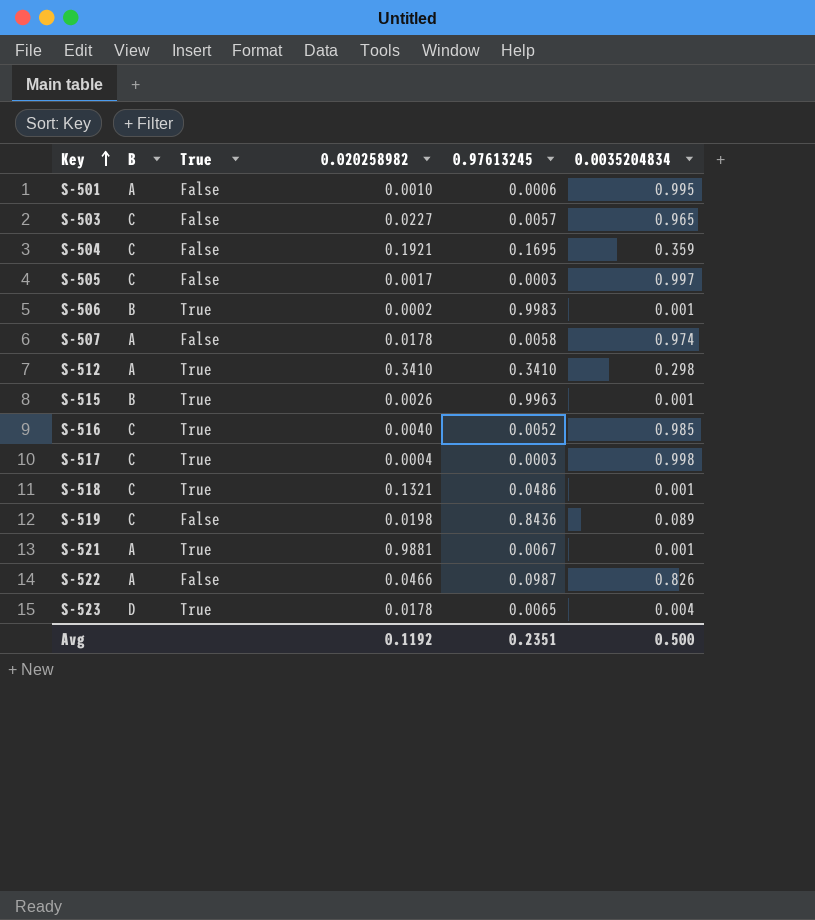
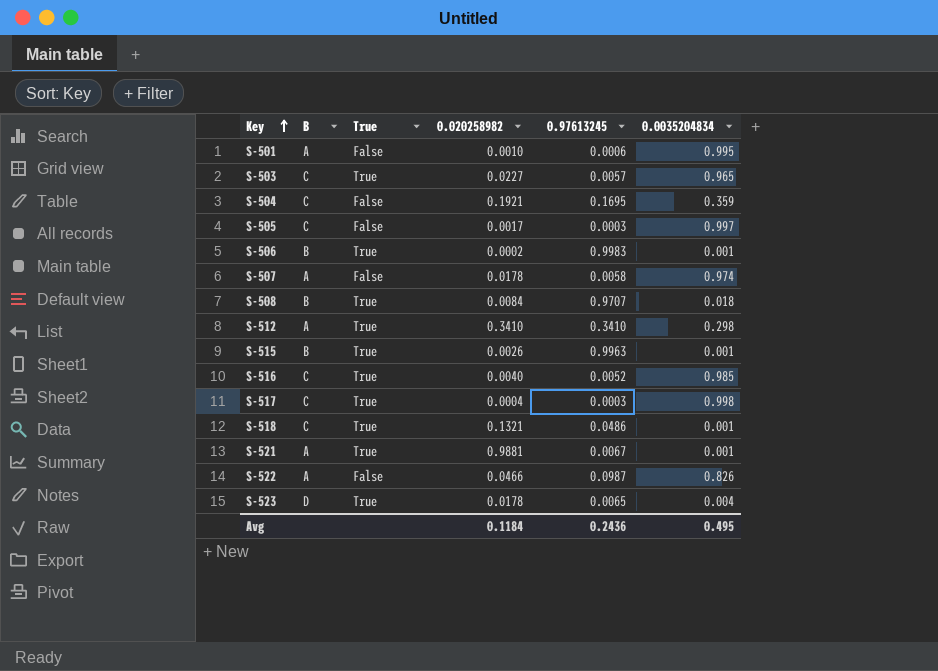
row S-519: C | False | 0.0198 | 0.8436 | 0.089 -> none
S-503 | True: False -> True
row S-508: none -> B | True | 0.0084 | 0.9707 | 0.018
Avg | 0.020258982: 0.1192 -> 0.1184
Avg | 0.97613245: 0.2351 -> 0.2436
Avg | 0.0035204834: 0.500 -> 0.495

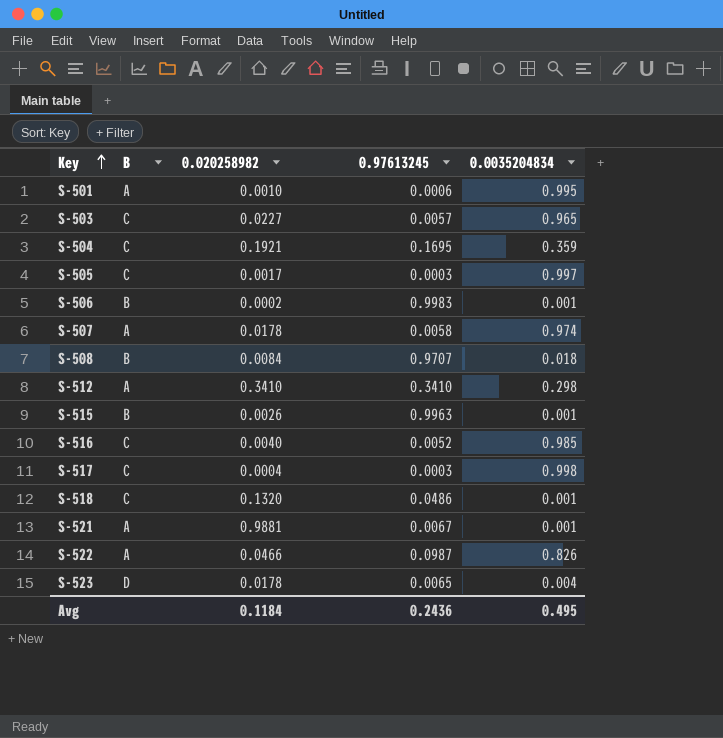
column True | position: 3 -> none
S-518 | 0.020258982: 0.1321 -> 0.1320

